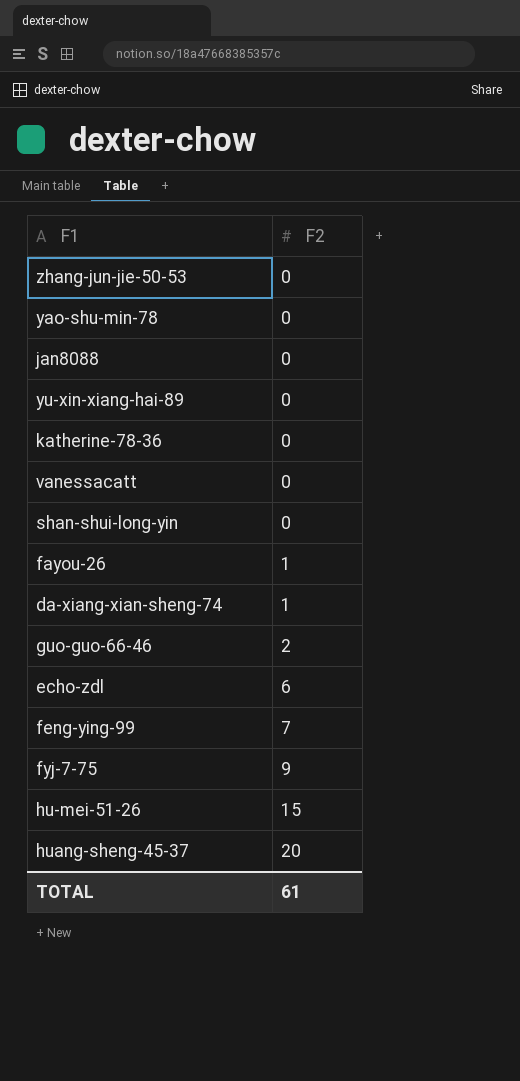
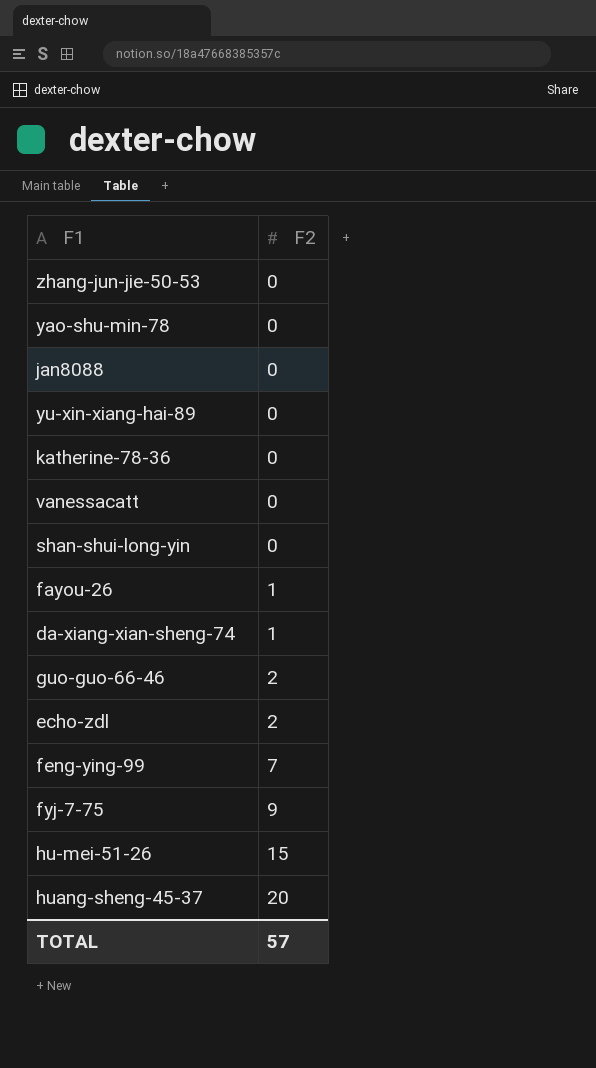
echo-zdl | F2: 6 -> 2
TOTAL | F2: 61 -> 57

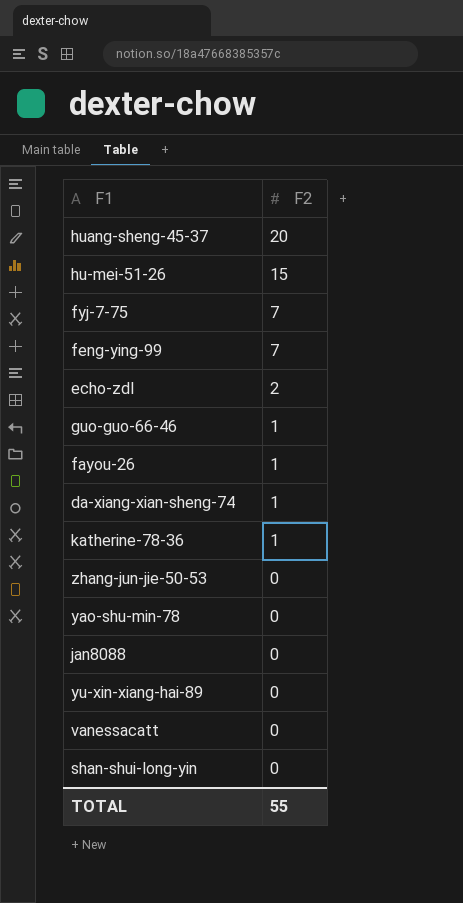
row order: F2 ascending -> F2 descending
fyj-7-75 | F2: 9 -> 7
guo-guo-66-46 | F2: 2 -> 1
katherine-78-36 | F2: 0 -> 1
TOTAL | F2: 57 -> 55

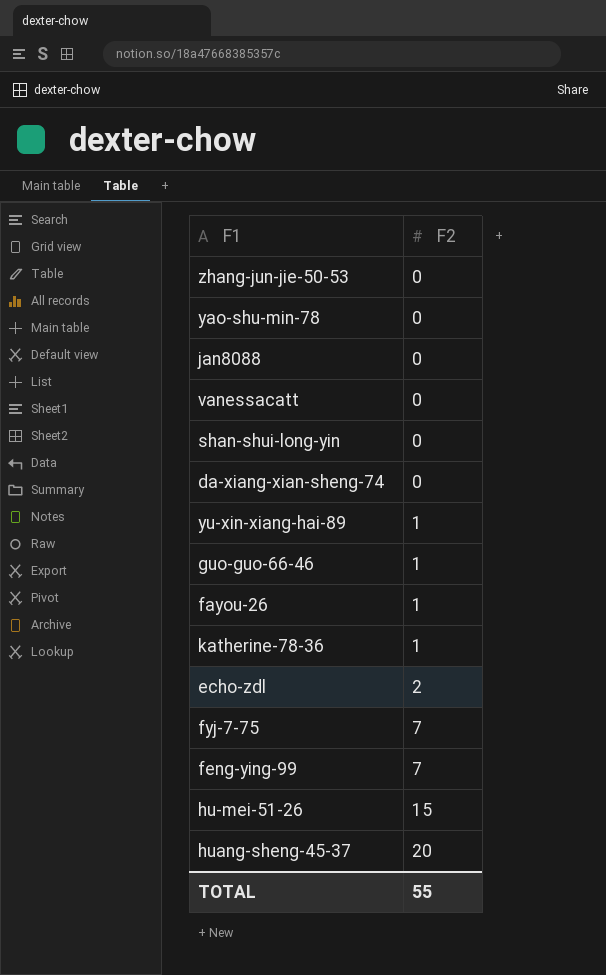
row order: F2 descending -> F2 ascending
da-xiang-xian-sheng-74 | F2: 1 -> 0
yu-xin-xiang-hai-89 | F2: 0 -> 1

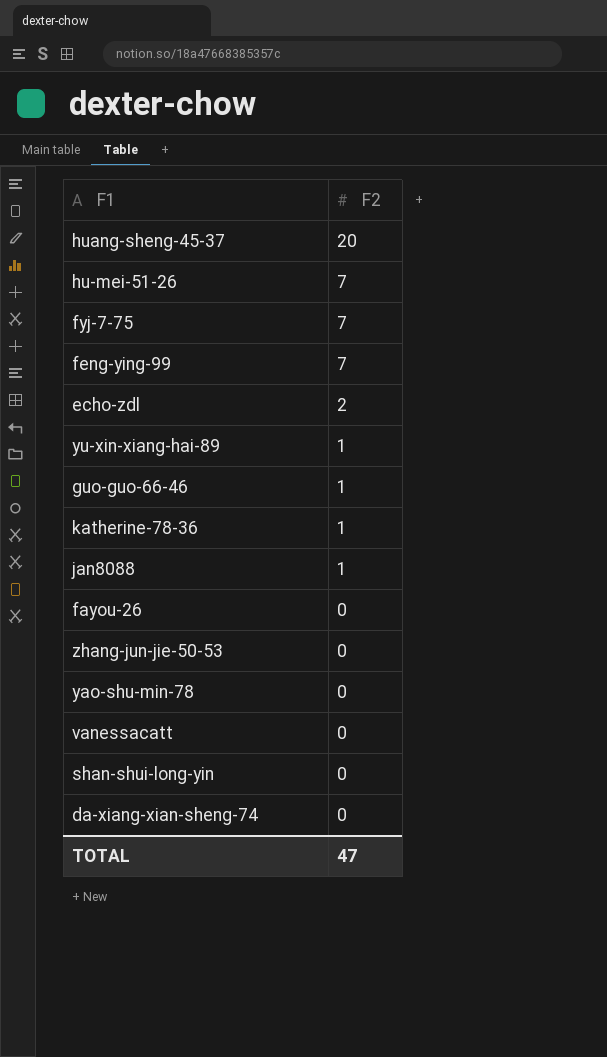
row order: F2 ascending -> F2 descending
hu-mei-51-26 | F2: 15 -> 7
jan8088 | F2: 0 -> 1
fayou-26 | F2: 1 -> 0
TOTAL | F2: 55 -> 47

